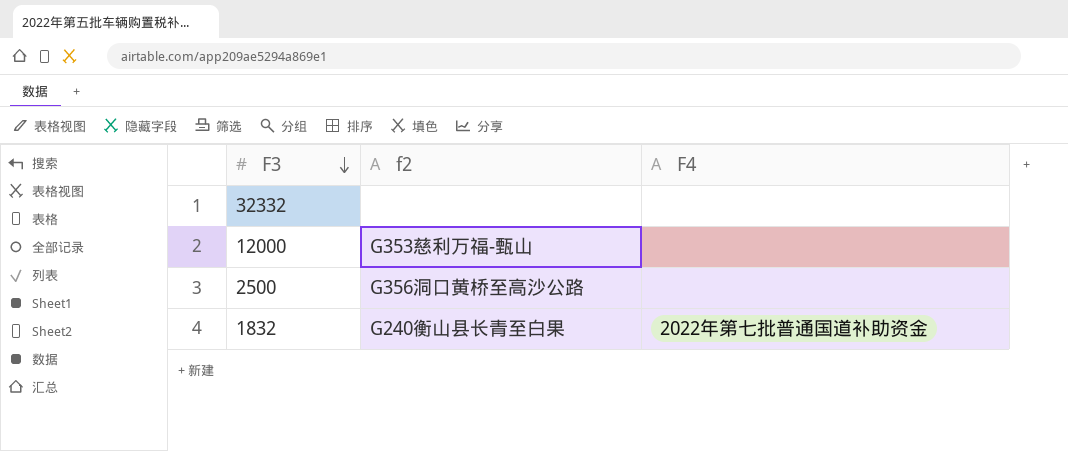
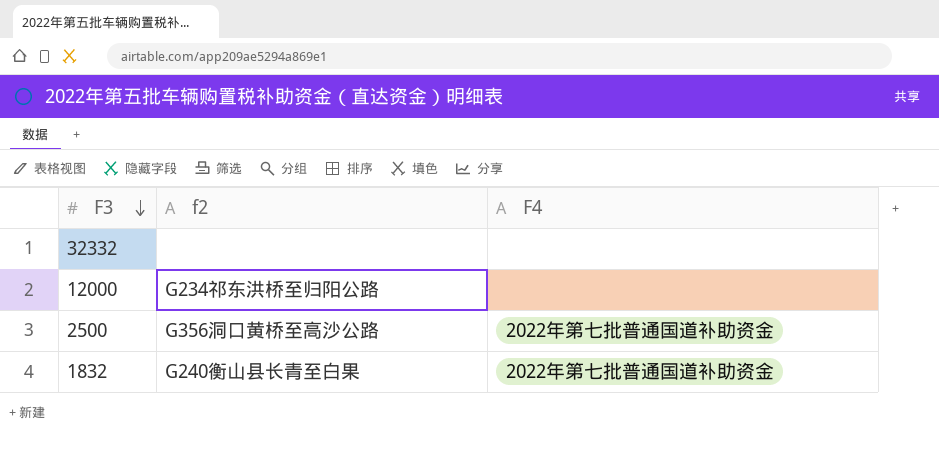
12000 | f2: G353慈利万福-甄山 -> G234祁东洪桥至归阳公路
2500 | F4: none -> 2022年第七批普通国道补助资金

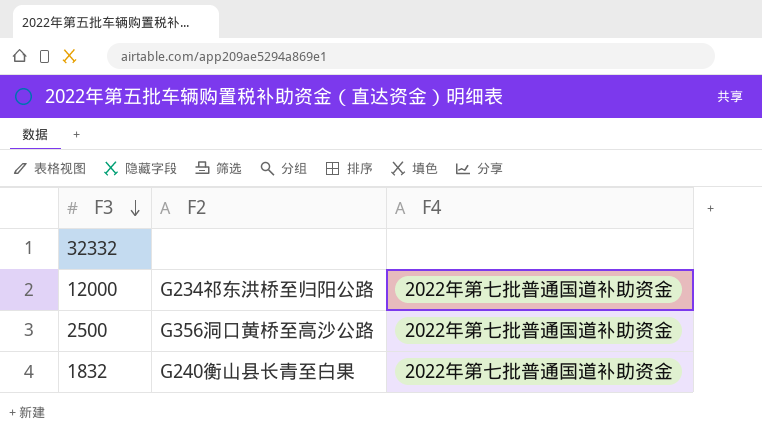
column name: f2 -> F2
12000 | F4: none -> 2022年第七批普通国道补助资金

